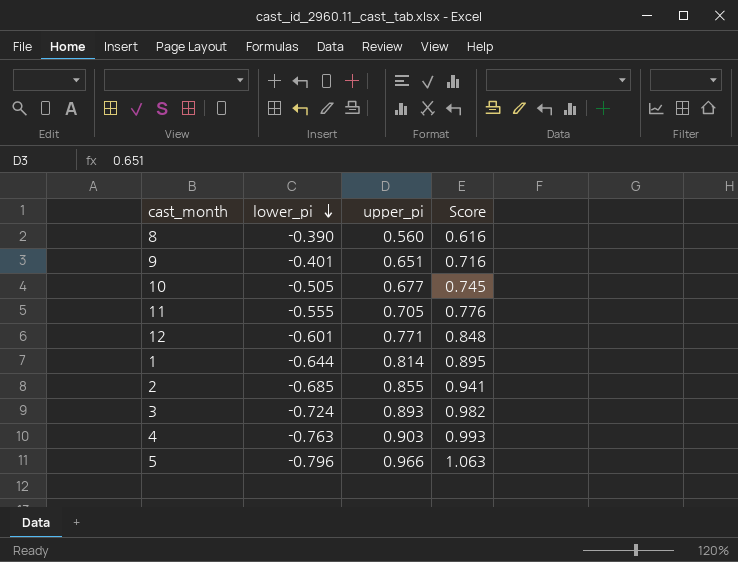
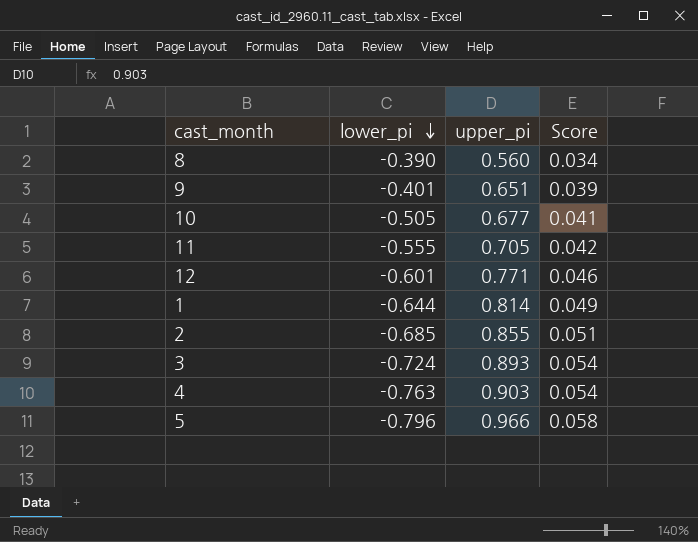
column Score | formula: [upper_pi] * 1.1 -> [upper_pi] * 0.06

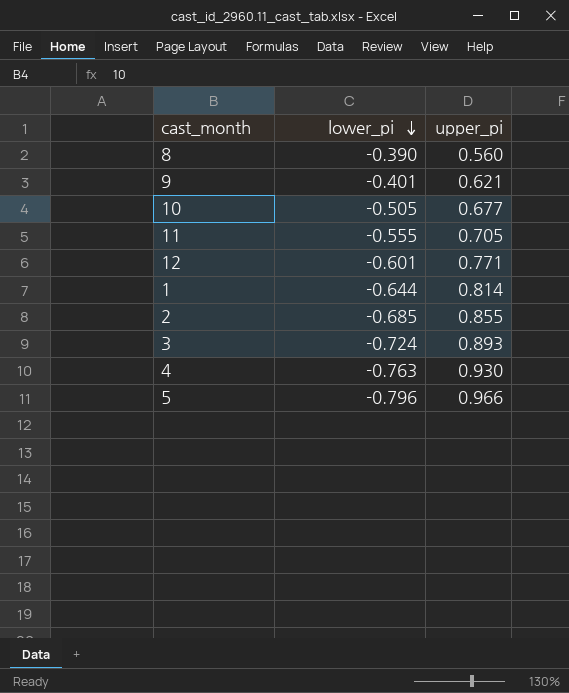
column Score | formula: [upper_pi] * 0.06 -> none
9 | upper_pi: 0.651 -> 0.621
4 | upper_pi: 0.903 -> 0.930

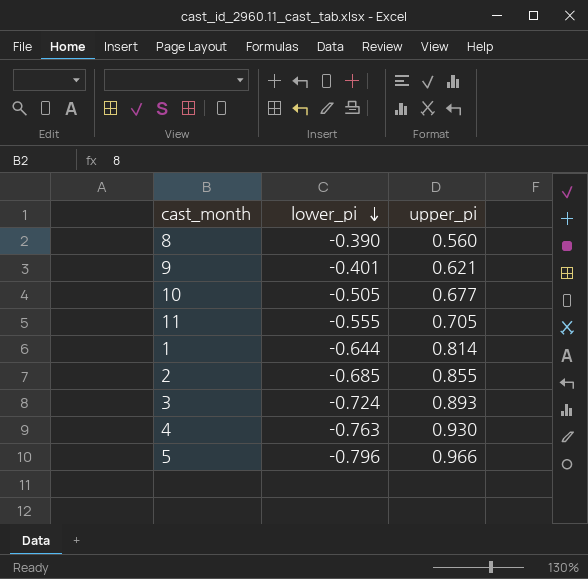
row 12: -0.601 | 0.771 -> none

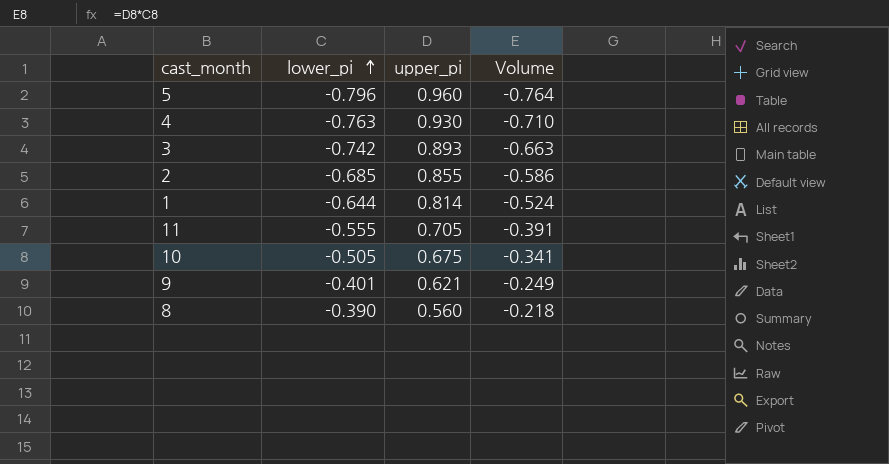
row order: lower_pi descending -> lower_pi ascending
column Volume | formula: none -> [lower_pi] * [upper_pi]
5 | upper_pi: 0.966 -> 0.960
3 | lower_pi: -0.724 -> -0.742
10 | upper_pi: 0.677 -> 0.675

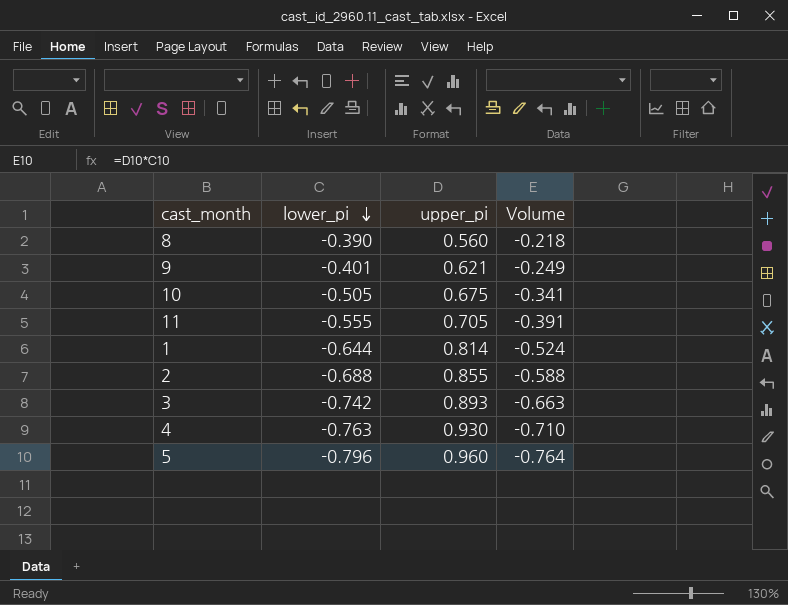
row order: lower_pi ascending -> lower_pi descending
2 | lower_pi: -0.685 -> -0.688
2 | Volume: -0.586 -> -0.588

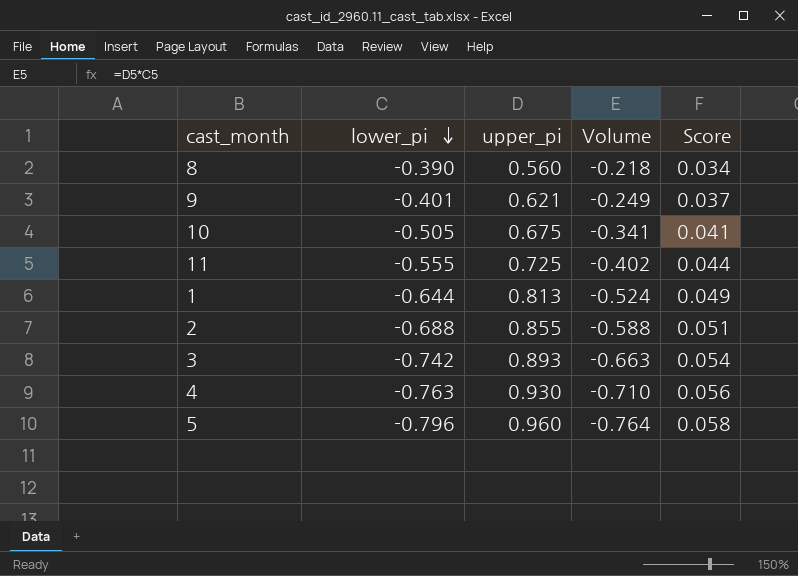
column Score | formula: none -> [upper_pi] * 0.06
11 | upper_pi: 0.705 -> 0.725
11 | Volume: -0.391 -> -0.402
1 | upper_pi: 0.814 -> 0.813

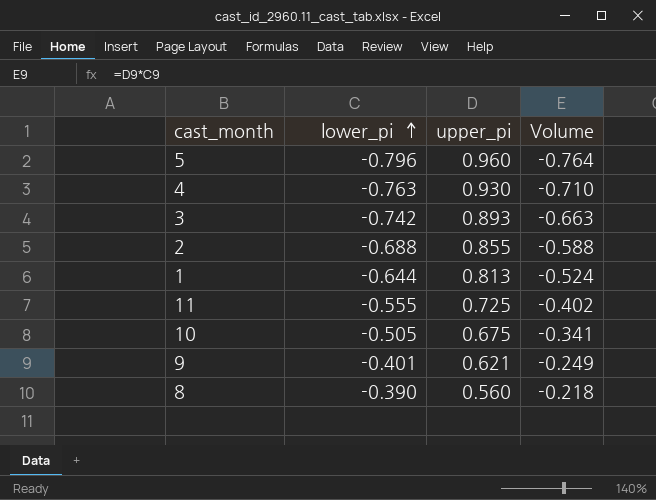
row order: lower_pi descending -> lower_pi ascending
column Score | formula: [upper_pi] * 0.06 -> none

